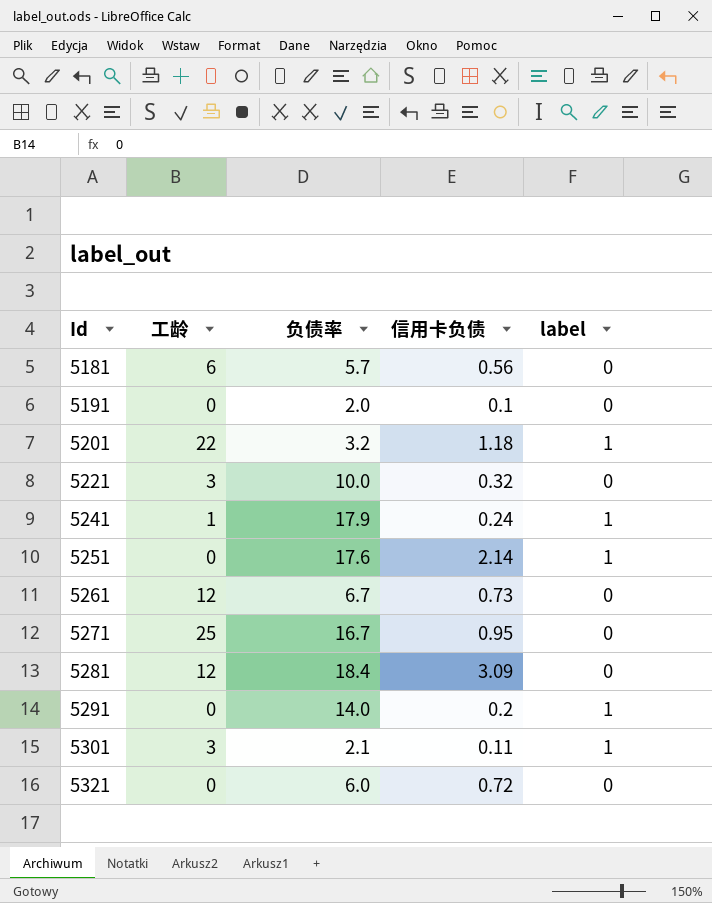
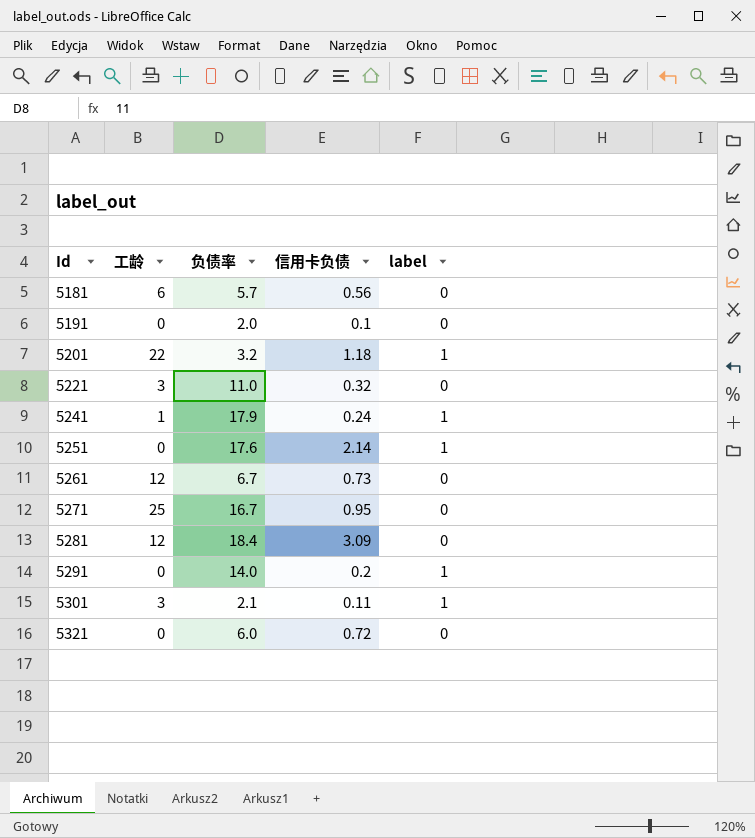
5221 | 负债率: 10.0 -> 11.0

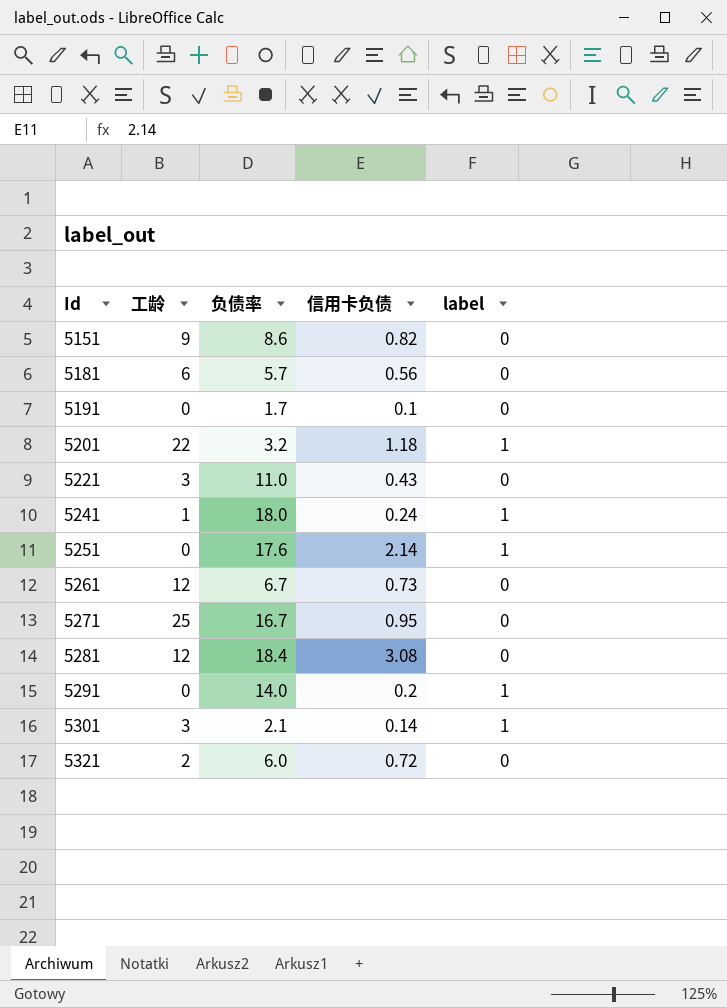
row 5151: none -> 9 | 8.6 | 0.82 | 0
5191 | 负债率: 2.0 -> 1.7
5221 | 信用卡负债: 0.32 -> 0.43
5241 | 负债率: 17.9 -> 18.0
5281 | 信用卡负债: 3.09 -> 3.08
5301 | 信用卡负债: 0.11 -> 0.14
5321 | 工龄: 0 -> 2

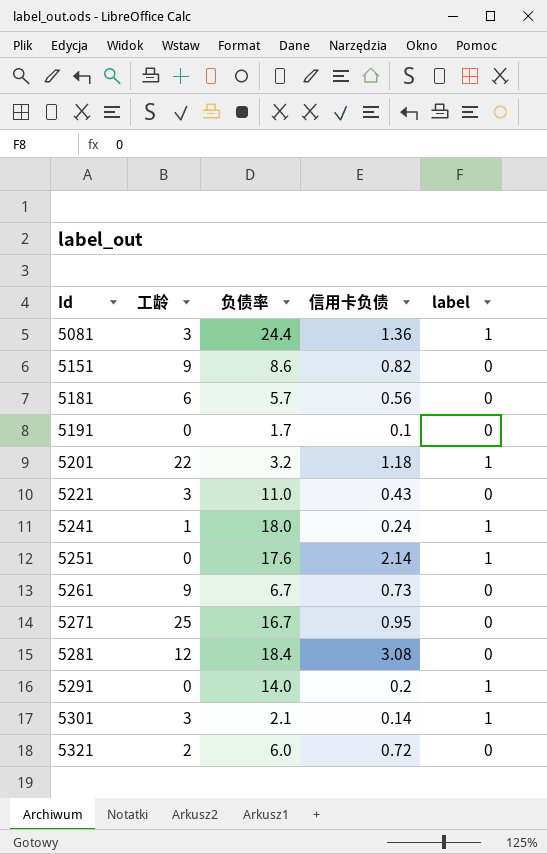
row 5081: none -> 3 | 24.4 | 1.36 | 1
5261 | 工龄: 12 -> 9

